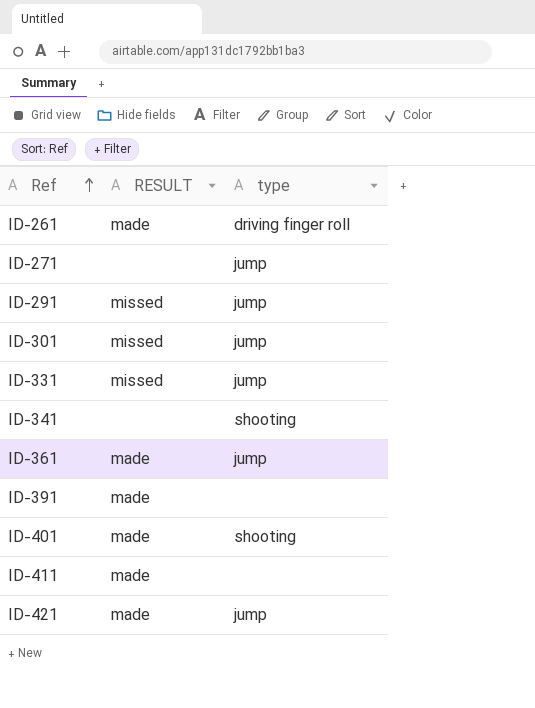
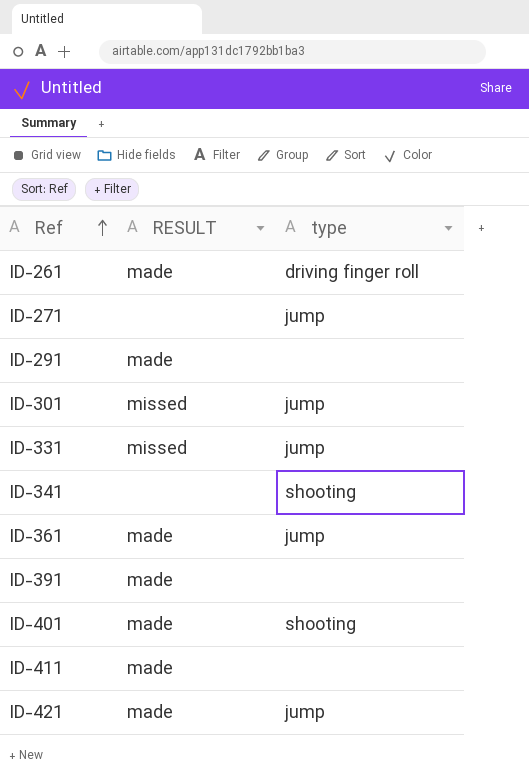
ID-291 | RESULT: missed -> made
ID-291 | type: jump -> none

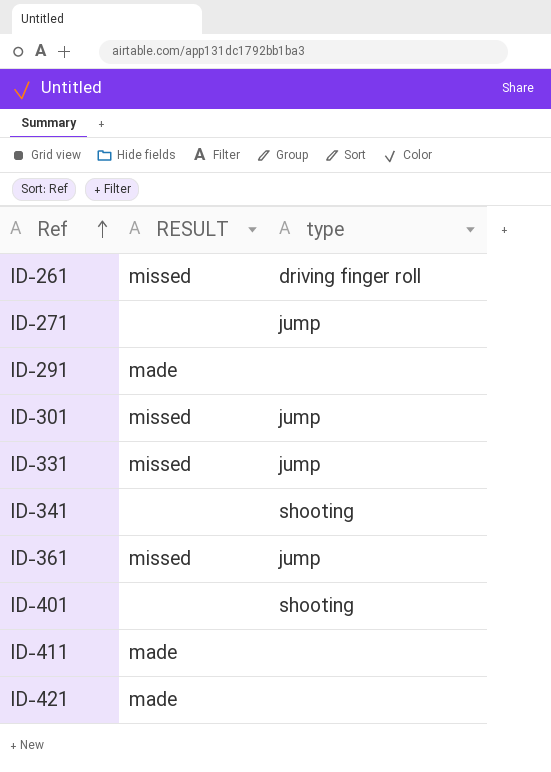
row ID-391: made | none -> none
ID-261 | RESULT: made -> missed
ID-361 | RESULT: made -> missed
ID-401 | RESULT: made -> none
ID-421 | type: jump -> none

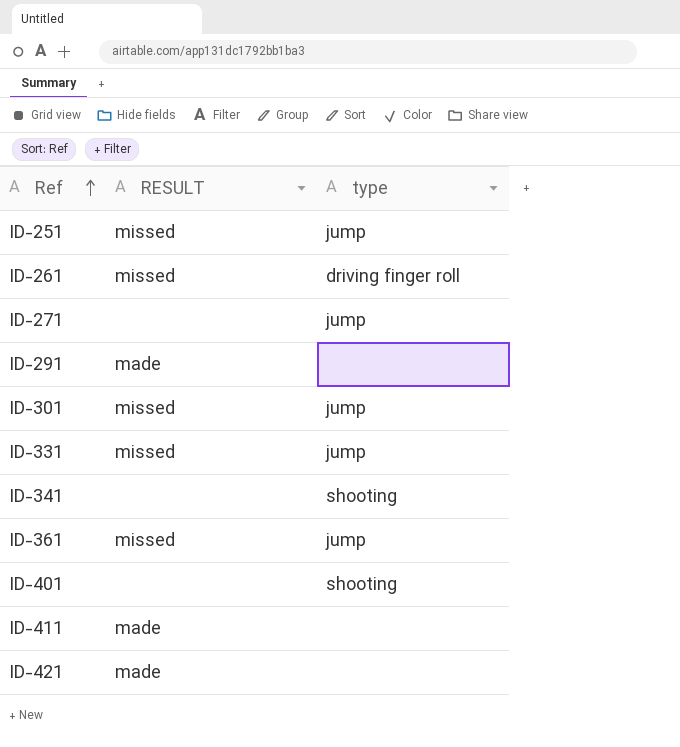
row ID-251: none -> missed | jump

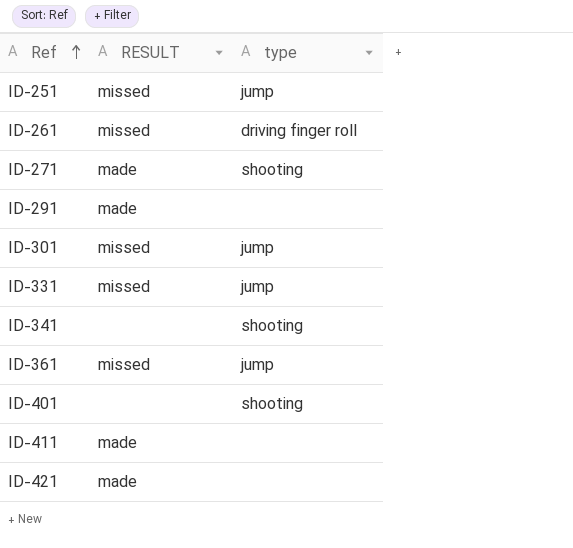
ID-271 | RESULT: none -> made
ID-271 | type: jump -> shooting

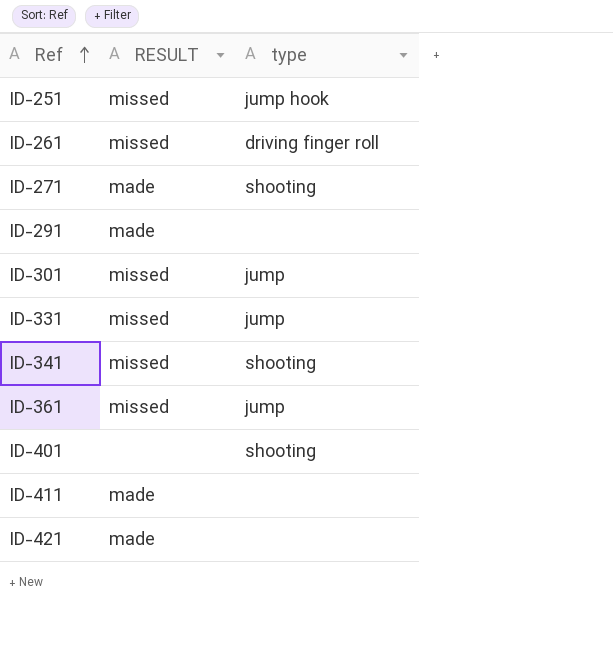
ID-251 | type: jump -> jump hook
ID-341 | RESULT: none -> missed

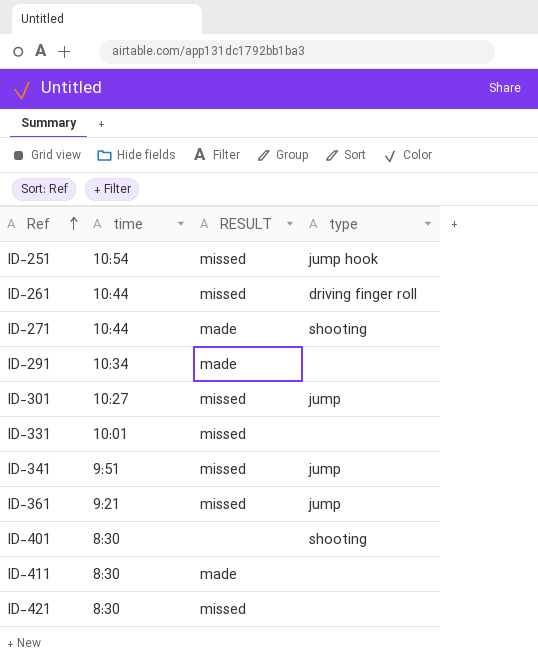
column time | position: none -> 2
ID-331 | type: jump -> none
ID-341 | type: shooting -> jump
ID-421 | RESULT: made -> missed

